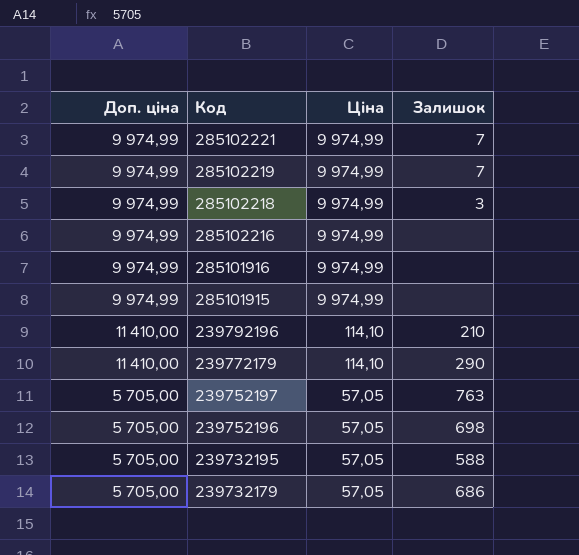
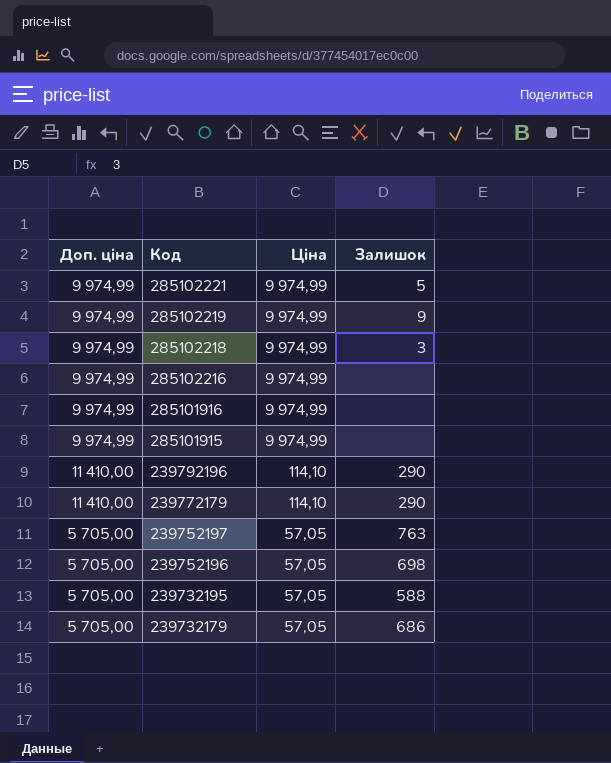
285102221 | Залишок: 7 -> 5
285102219 | Залишок: 7 -> 9
239792196 | Залишок: 210 -> 290

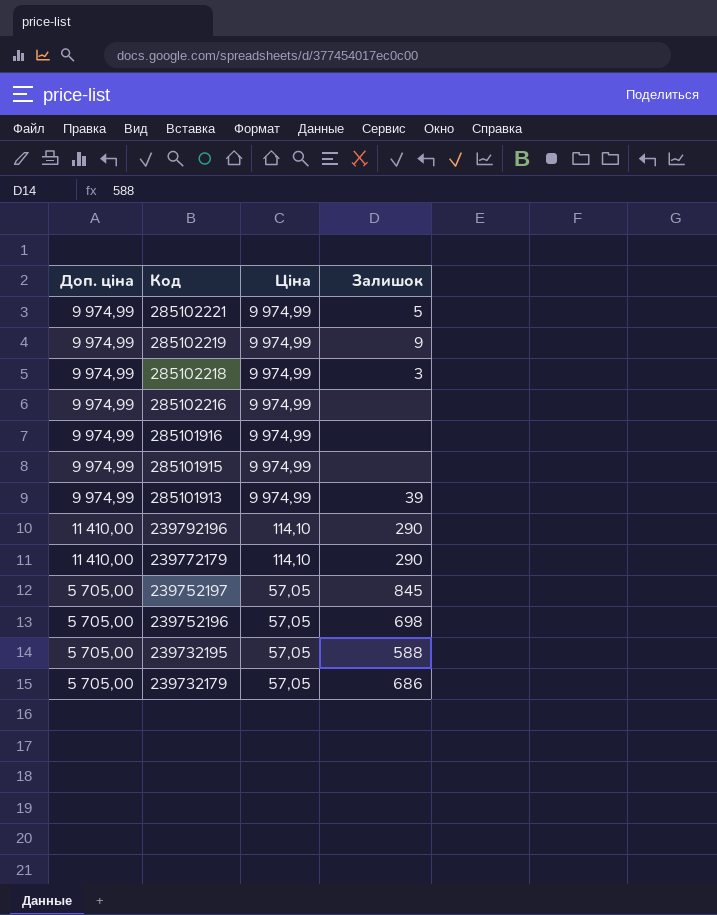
row 285101913: none -> 9 974,99 | 9 974,99 | 39
239752197 | Залишок: 763 -> 845

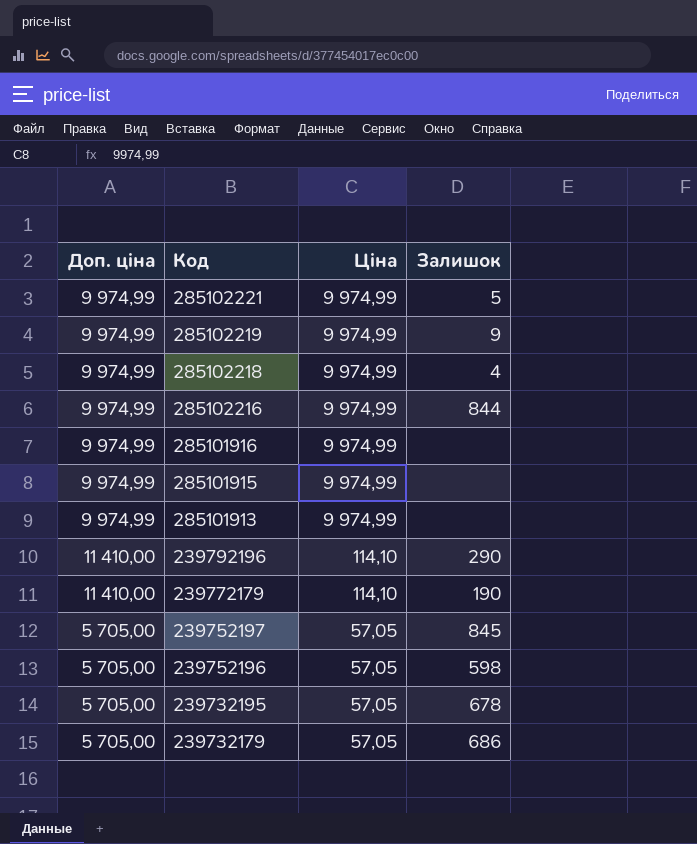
285102218 | Залишок: 3 -> 4
285102216 | Залишок: none -> 844
285101913 | Залишок: 39 -> none
239772179 | Залишок: 290 -> 190
239752196 | Залишок: 698 -> 598
239732195 | Залишок: 588 -> 678

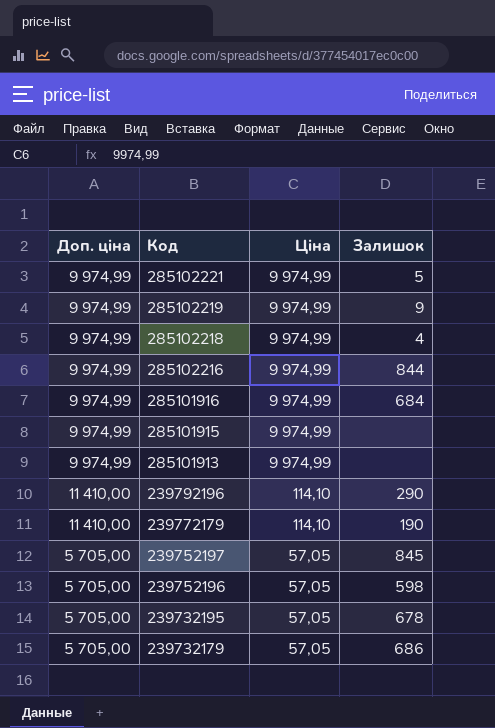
285101916 | Залишок: none -> 684

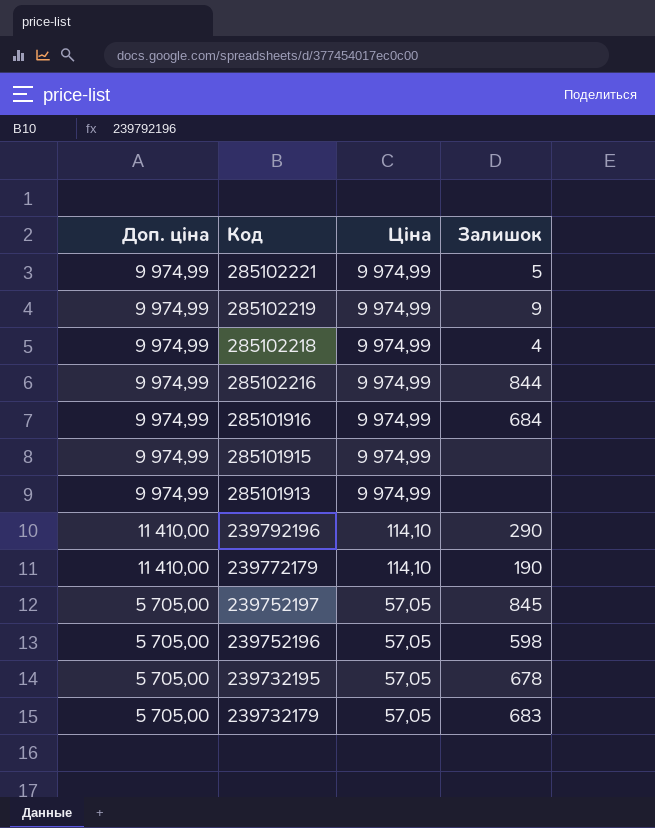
239732179 | Залишок: 686 -> 683

